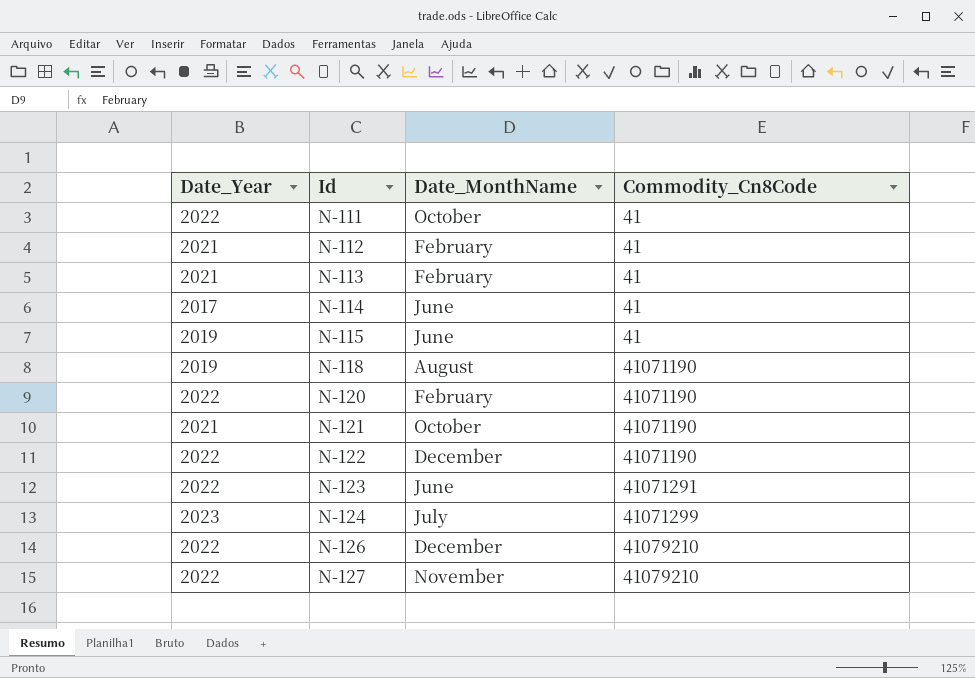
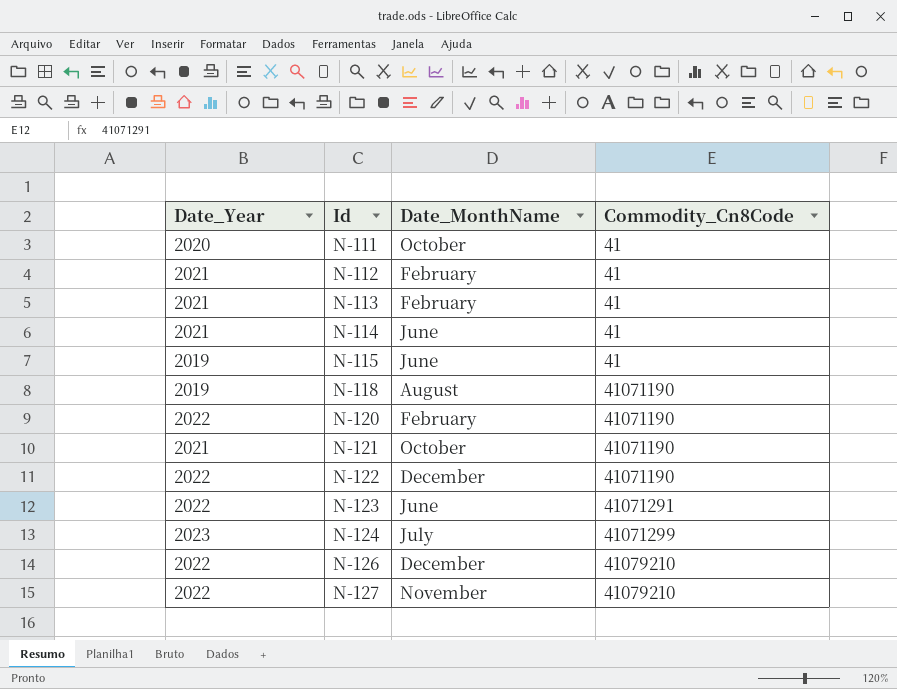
N-111 | Date_Year: 2022 -> 2020
N-114 | Date_Year: 2017 -> 2021

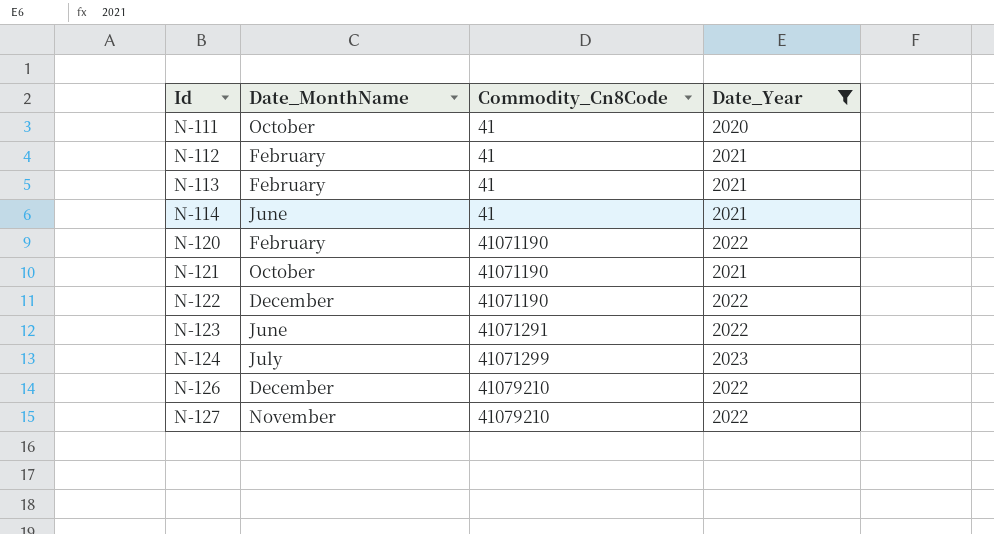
filter: none -> Date_Year != 2019
column Date_Year | position: 1 -> 4

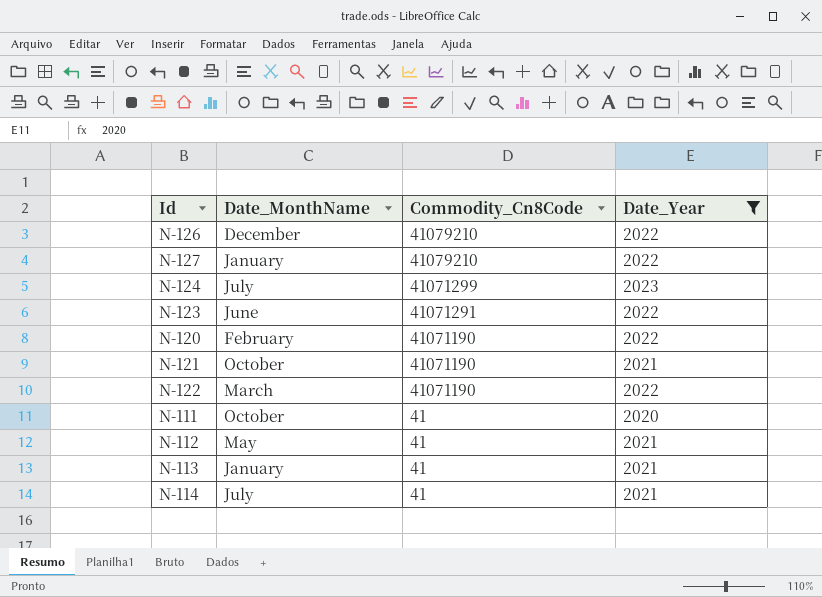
row order: Id ascending -> Commodity_Cn8Code descending
N-127 | Date_MonthName: November -> January
N-122 | Date_MonthName: December -> March
N-112 | Date_MonthName: February -> May
N-113 | Date_MonthName: February -> January
N-114 | Date_MonthName: June -> July

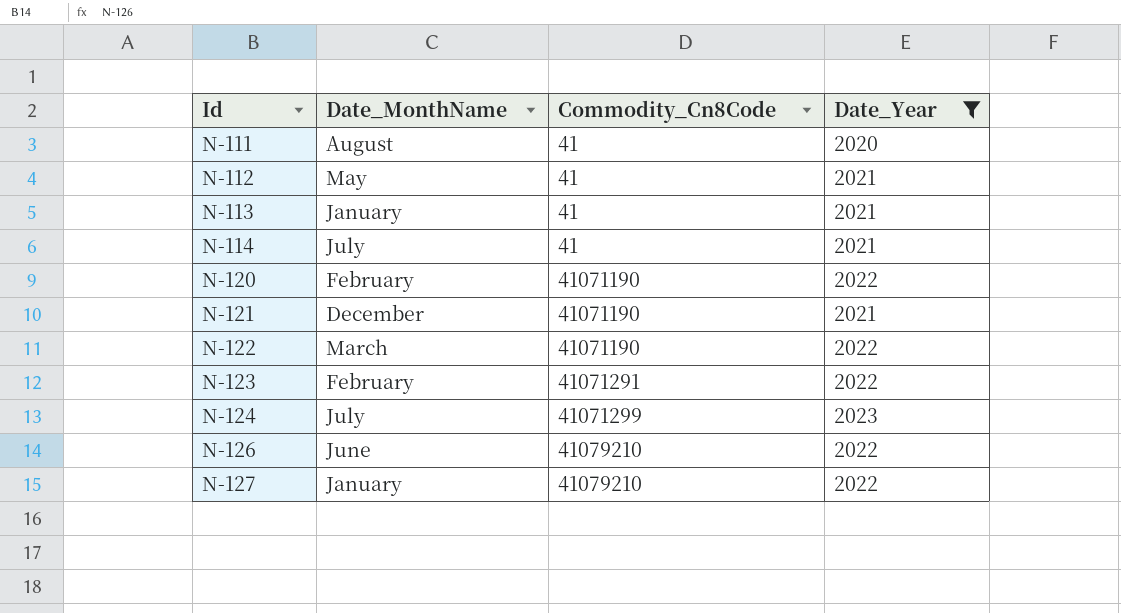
row order: Commodity_Cn8Code descending -> Id ascending
N-111 | Date_MonthName: October -> August
N-121 | Date_MonthName: October -> December
N-123 | Date_MonthName: June -> February
N-126 | Date_MonthName: December -> June

